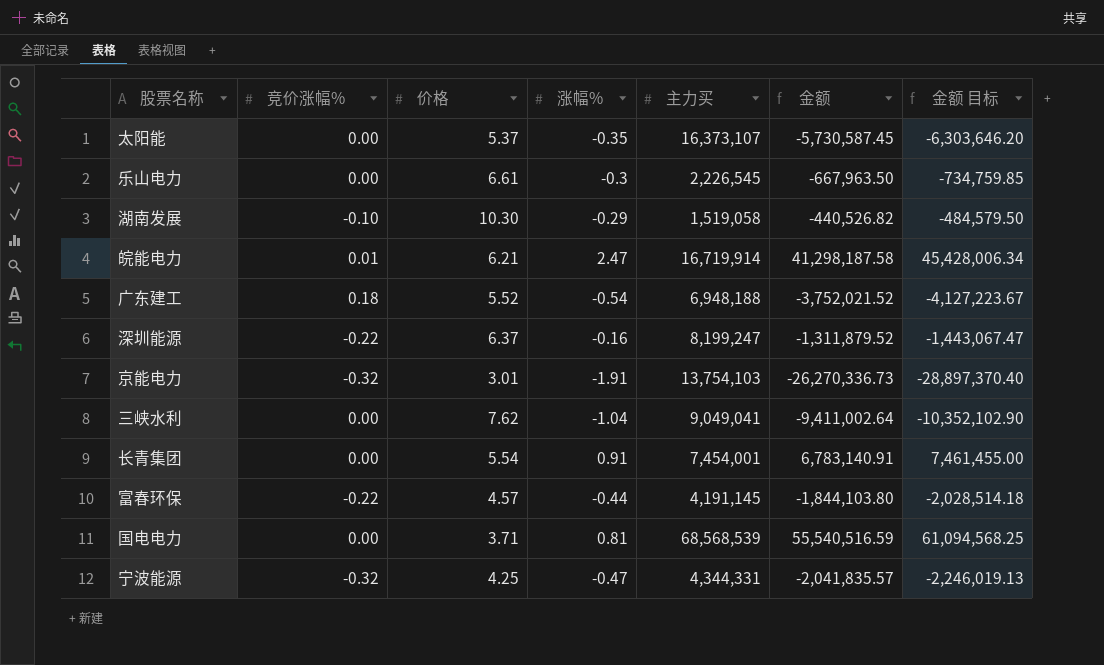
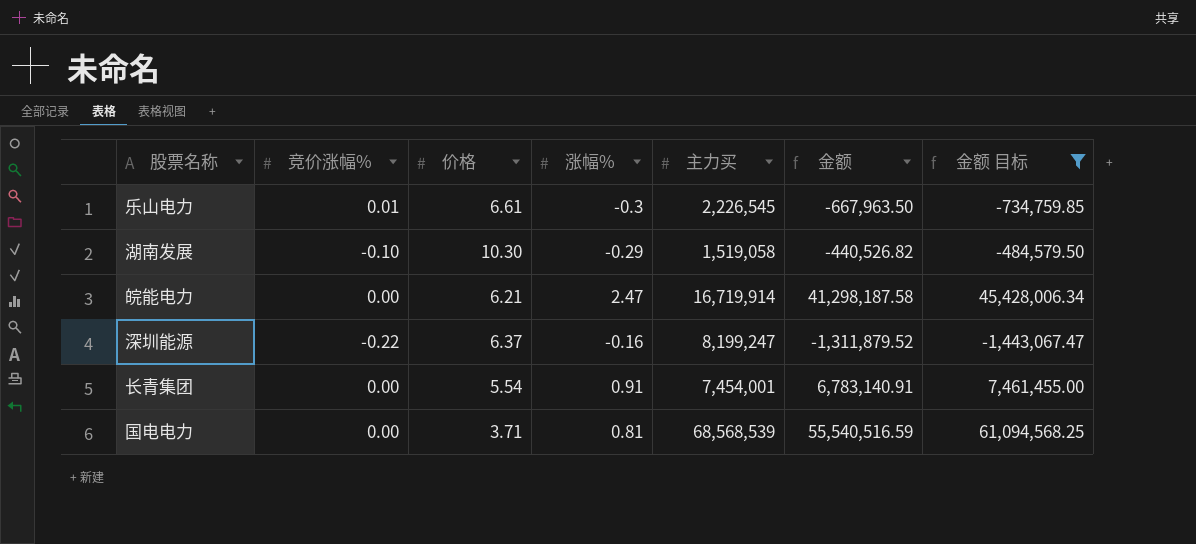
filter: none -> 金额 目标 >= -1,443,067.47
乐山电力 | 竞价涨幅%: 0.00 -> 0.01
皖能电力 | 竞价涨幅%: 0.01 -> 0.00

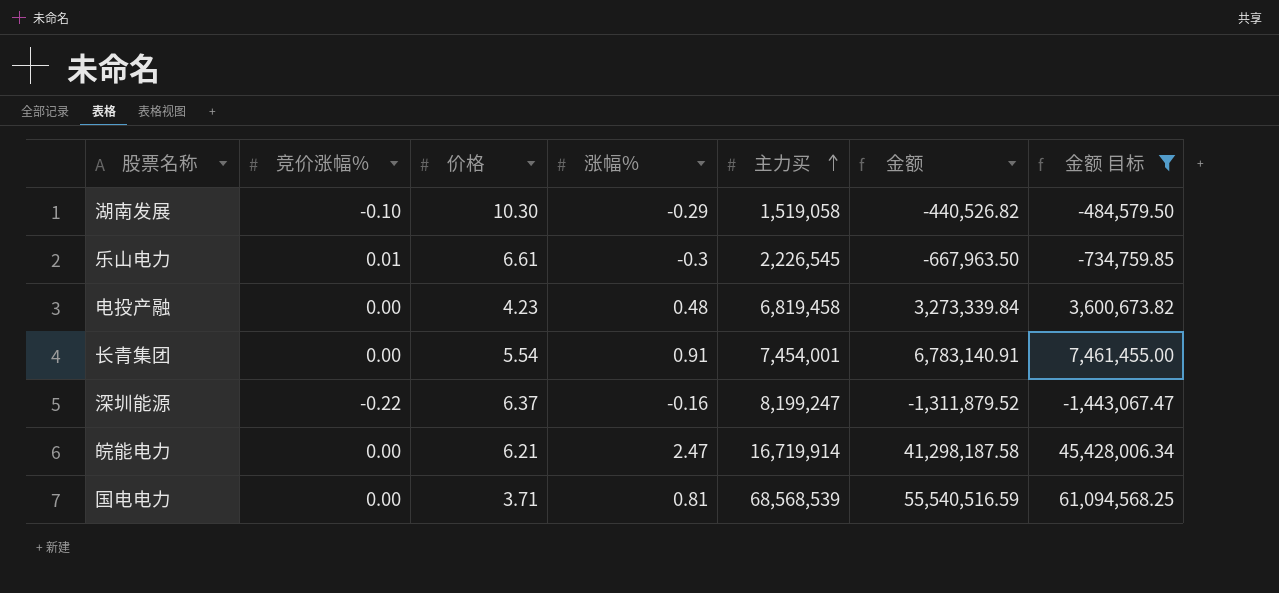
row order: none -> 主力买 ascending
row 电投产融: none -> 0.00 | 4.23 | 0.48 | 6,819,458 | 3,273,339.84 | 3,600,673.82

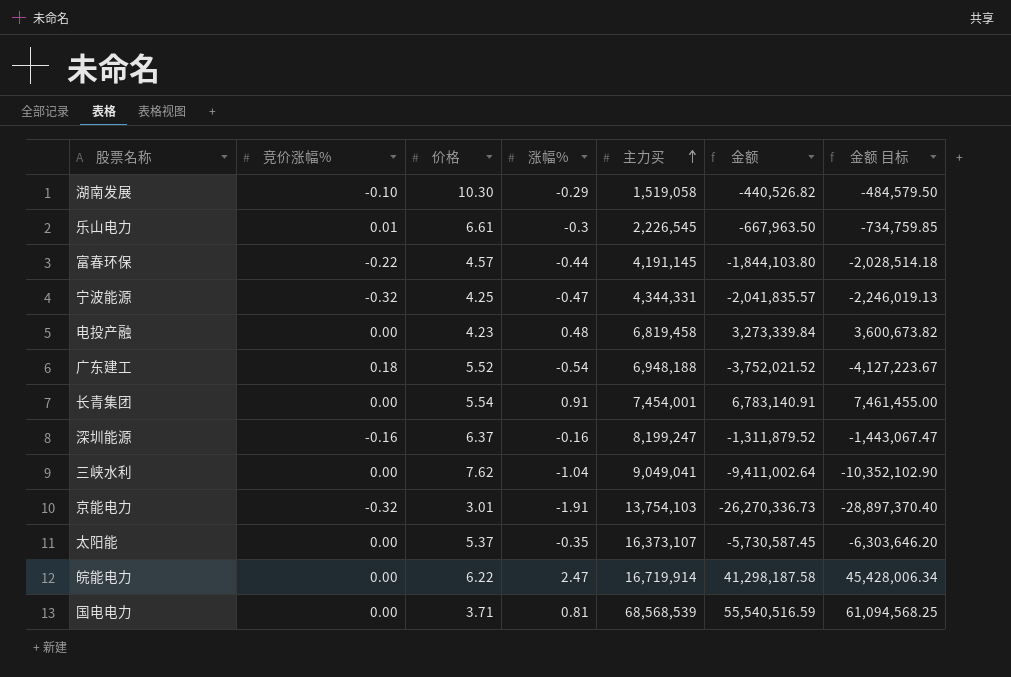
filter: 金额 目标 >= -1,443,067.47 -> none
深圳能源 | 竞价涨幅%: -0.22 -> -0.16
皖能电力 | 价格: 6.21 -> 6.22

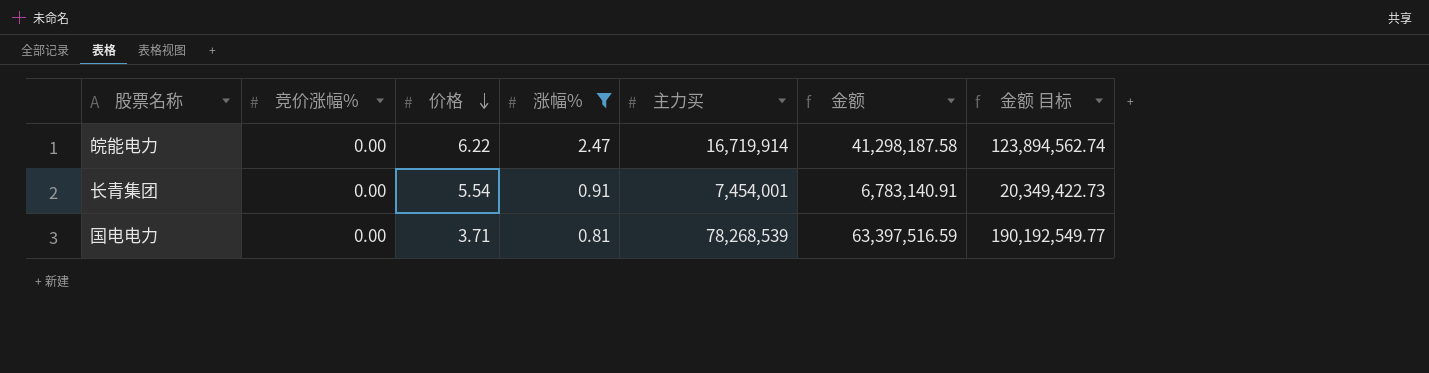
filter: none -> 涨幅% >= 0.81
row order: 主力买 ascending -> 价格 descending
column 金额 目标 | formula: [金额] * 1.1 -> [金额] * 3
国电电力 | 主力买: 68,568,539 -> 78,268,539
国电电力 | 金额: 55,540,516.59 -> 63,397,516.59

